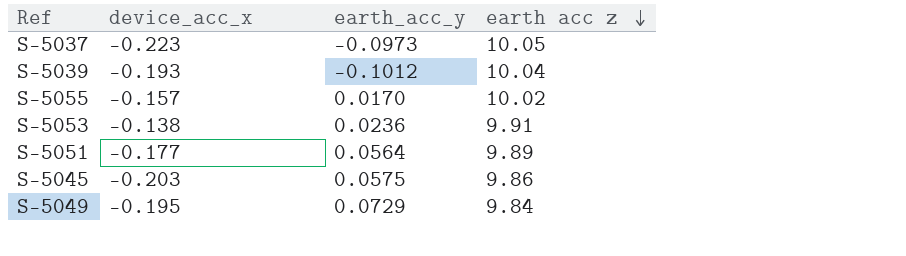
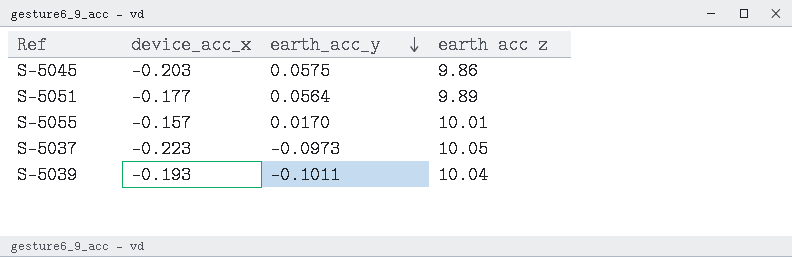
row order: earth acc z descending -> earth_acc_y descending
row S-5053: -0.138 | 0.0236 | 9.91 -> none
row S-5049: -0.195 | 0.0729 | 9.84 -> none
S-5055 | earth acc z: 10.02 -> 10.01
S-5039 | earth_acc_y: -0.1012 -> -0.1011

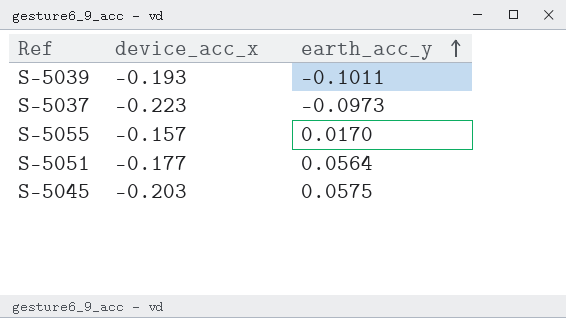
row order: earth_acc_y descending -> earth_acc_y ascending
column earth acc z | position: 4 -> none

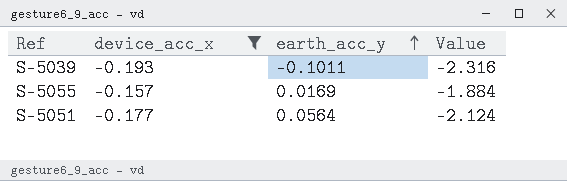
filter: none -> device_acc_x >= -0.193
column Value | formula: none -> [device_acc_x] * 12
S-5055 | earth_acc_y: 0.0170 -> 0.0169

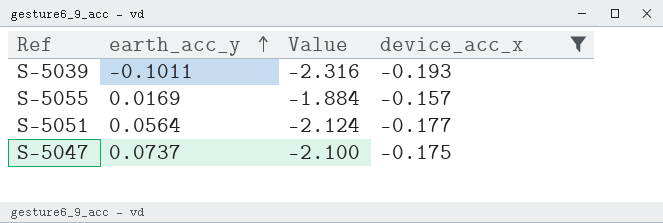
column device_acc_x | position: 2 -> 4
row S-5047: none -> 0.0737 | -2.100 | -0.175

